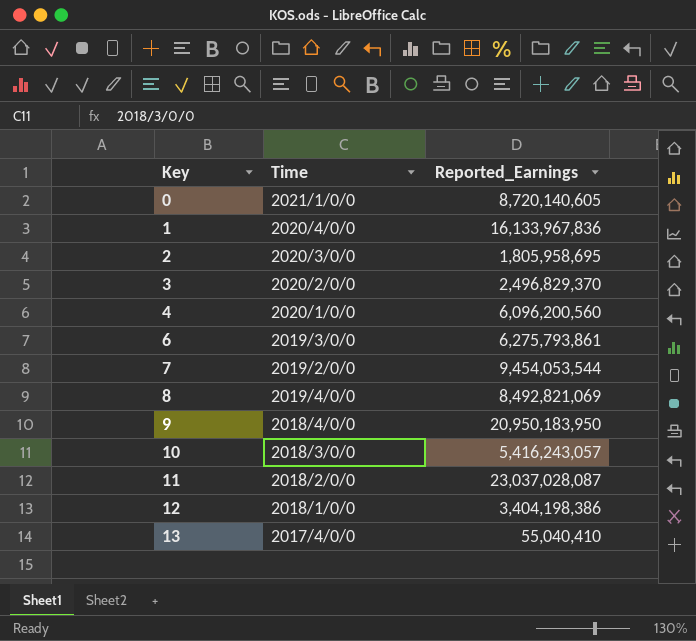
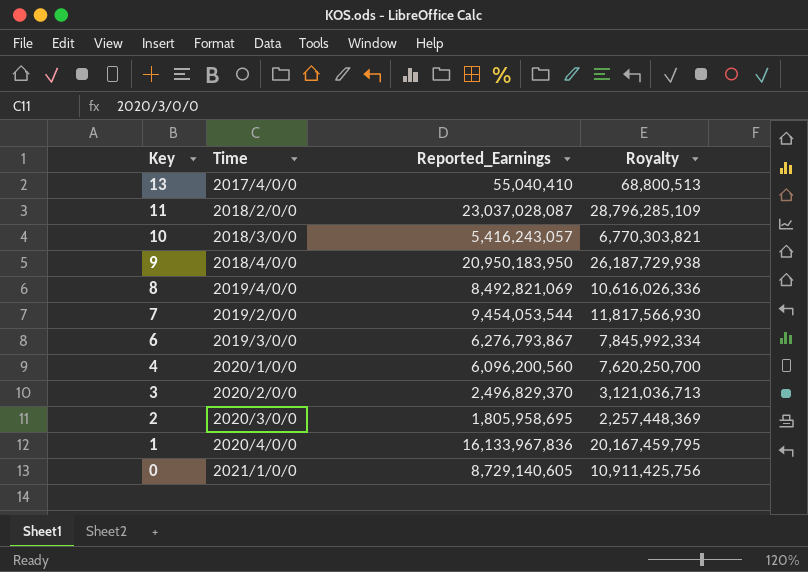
row order: Key ascending -> Key descending
column Royalty | formula: none -> [Reported_Earnings] * 1.25
row 12: 2018/1/0/0 | 3,404,198,386 -> none
6 | Reported_Earnings: 6,275,793,861 -> 6,276,793,867
0 | Reported_Earnings: 8,720,140,605 -> 8,729,140,605

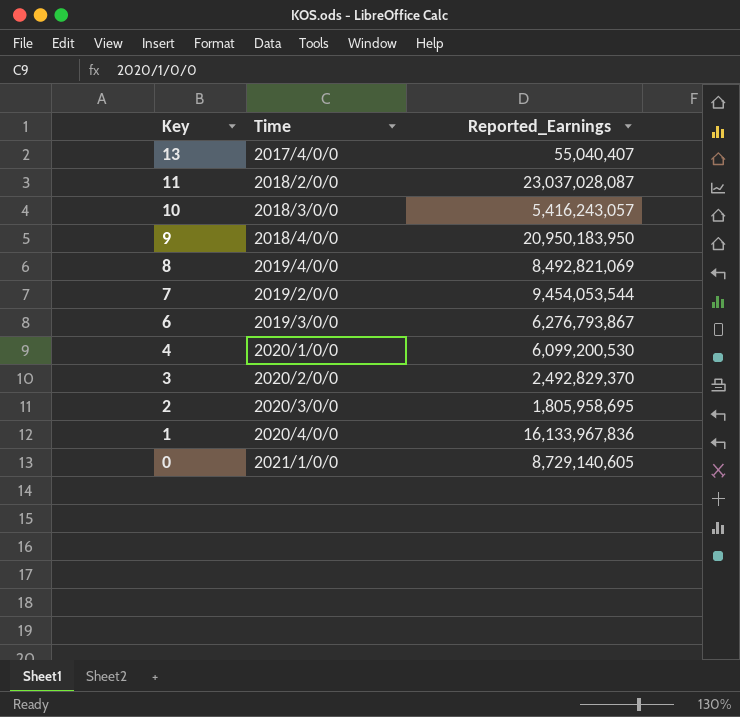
column Royalty | formula: [Reported_Earnings] * 1.25 -> none
13 | Reported_Earnings: 55,040,410 -> 55,040,407
4 | Reported_Earnings: 6,096,200,560 -> 6,099,200,530
3 | Reported_Earnings: 2,496,829,370 -> 2,492,829,370

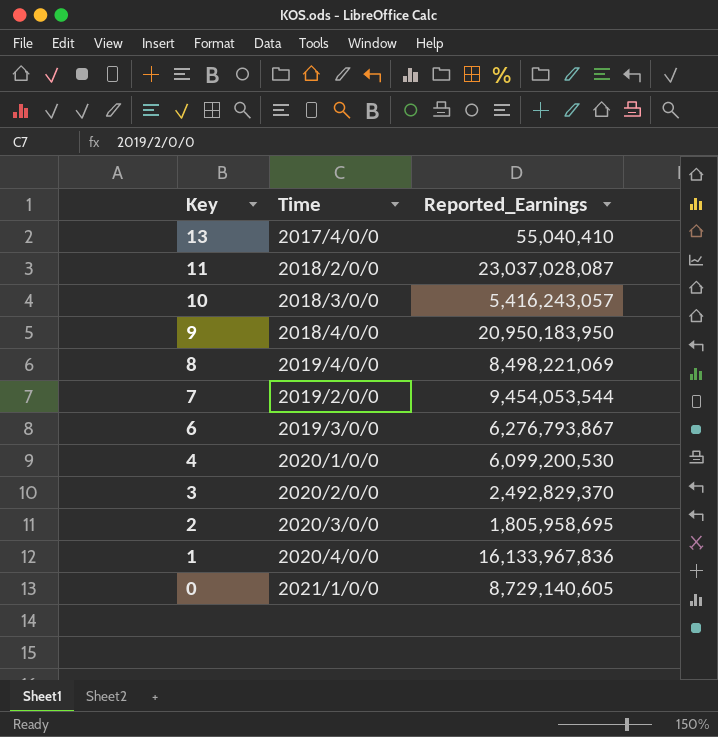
13 | Reported_Earnings: 55,040,407 -> 55,040,410
8 | Reported_Earnings: 8,492,821,069 -> 8,498,221,069

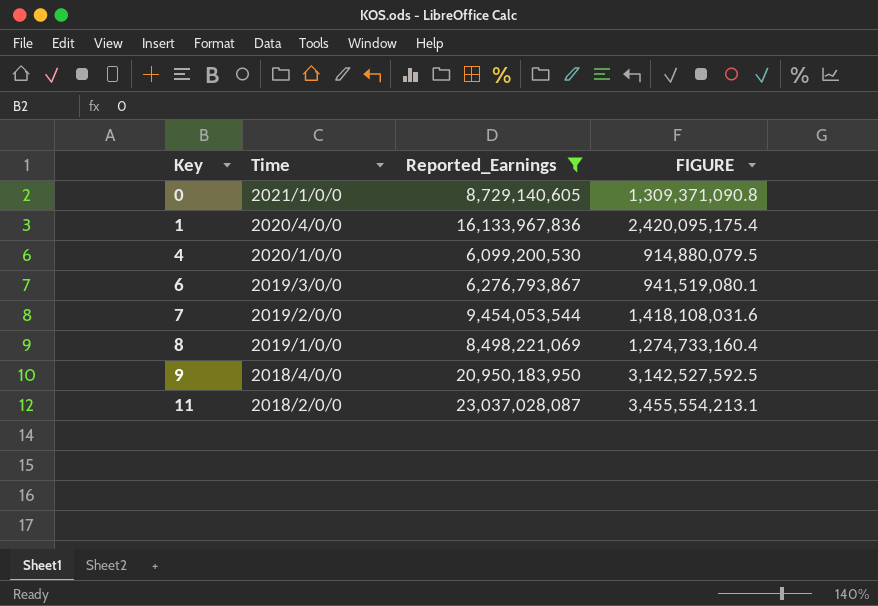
filter: none -> Reported_Earnings >= 6,099,200,530
row order: Key descending -> Key ascending
column FIGURE | formula: none -> [Reported_Earnings] * 0.15
8 | Time: 2019/4/0/0 -> 2019/1/0/0

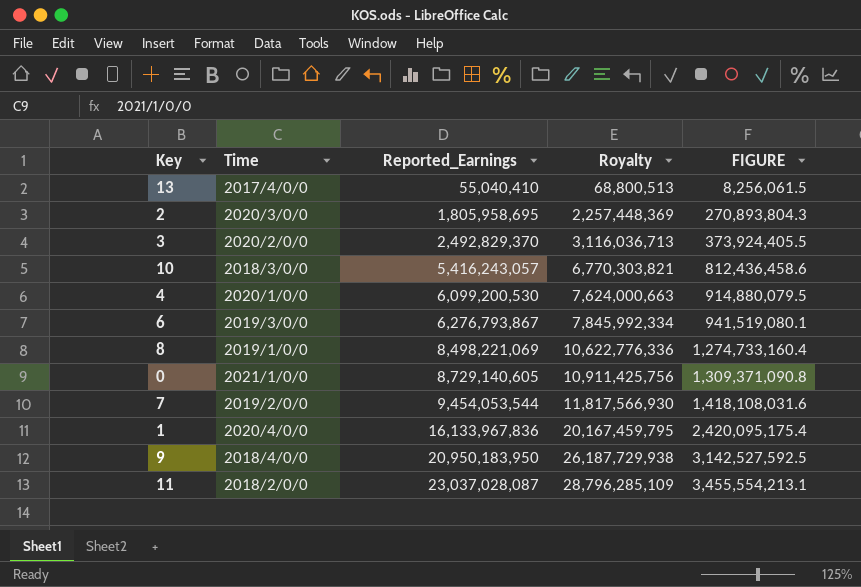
filter: Reported_Earnings >= 6,099,200,530 -> none
row order: Key ascending -> Reported_Earnings ascending
column Royalty | formula: none -> [Reported_Earnings] * 1.25

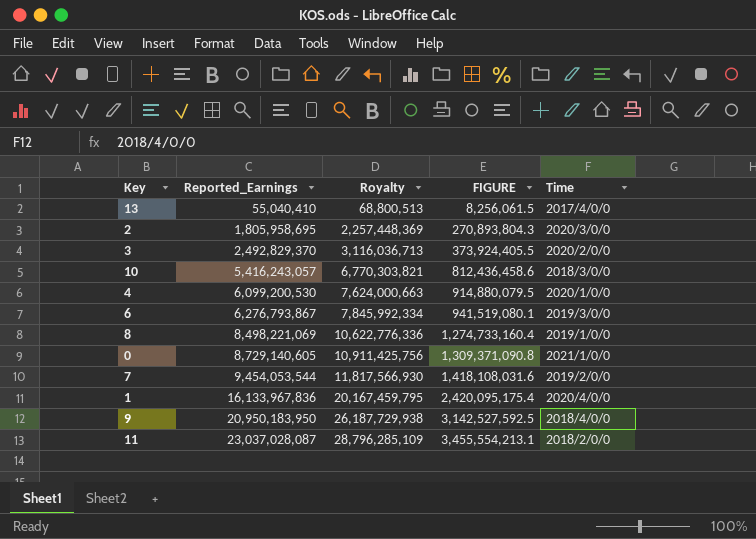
column Time | position: 2 -> 5

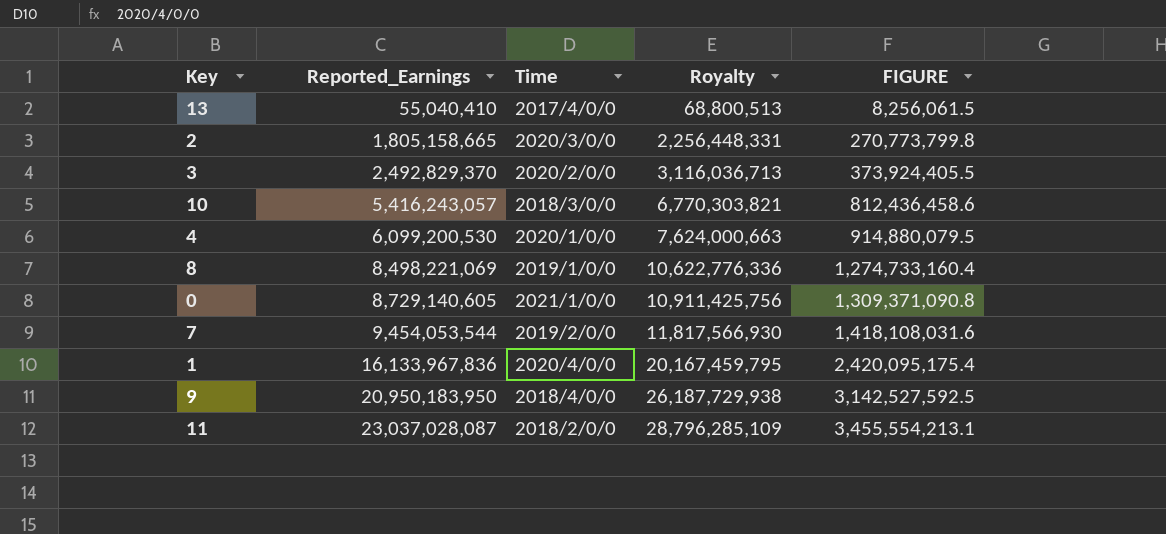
column Time | position: 5 -> 3
row 6: 6,276,793,867 | 7,845,992,334 | 941,519,080.1 | 2019/3/0/0 -> none
2 | Reported_Earnings: 1,805,958,695 -> 1,805,158,665
2 | Royalty: 2,257,448,369 -> 2,256,448,331
2 | FIGURE: 270,893,804.3 -> 270,773,799.8

